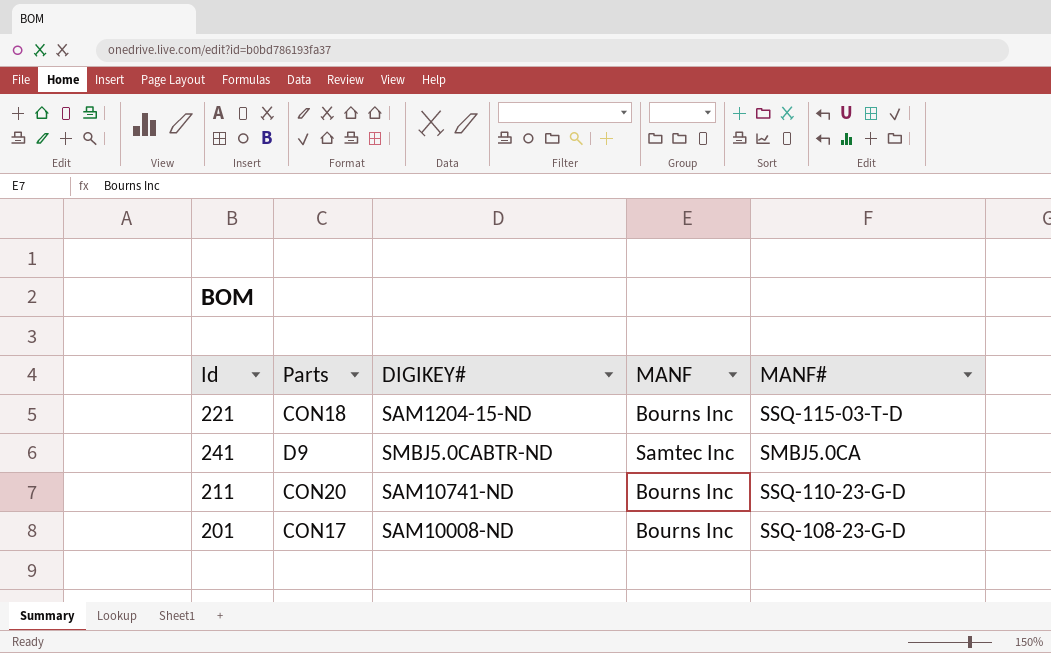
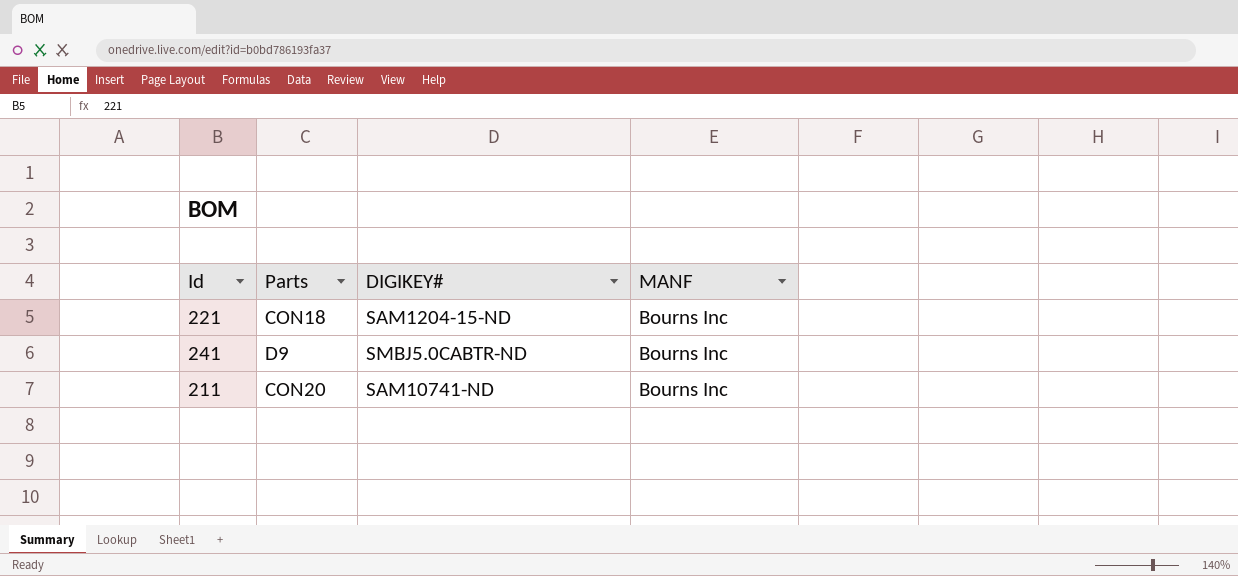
column MANF# | position: 5 -> none
row 201: CON17 | SAM10008-ND | Bourns Inc | SSQ-108-23-G-D -> none
241 | MANF: Samtec Inc -> Bourns Inc

